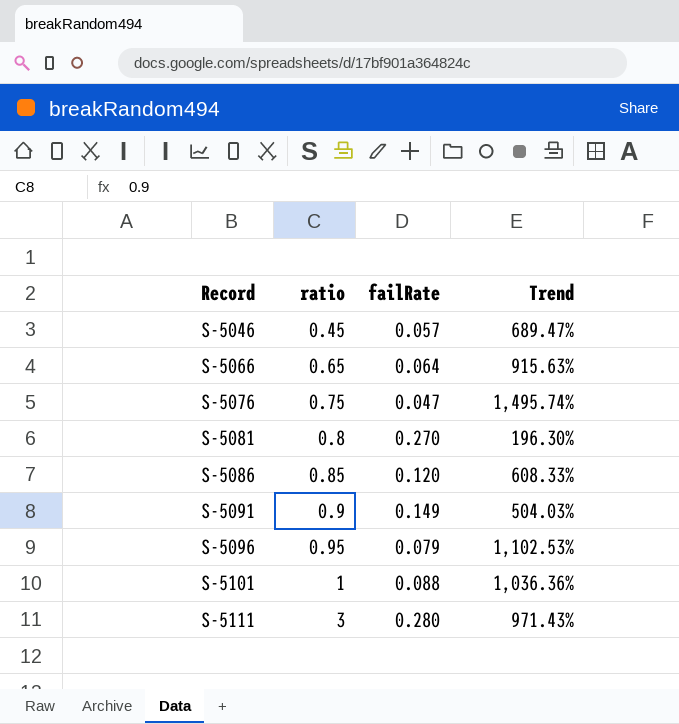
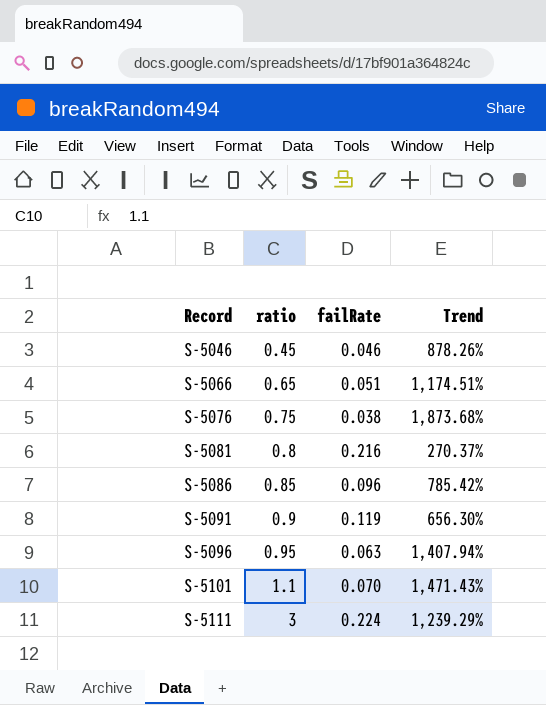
S-5046 | failRate: 0.057 -> 0.046
S-5046 | Trend: 689.47% -> 878.26%
S-5066 | failRate: 0.064 -> 0.051
S-5066 | Trend: 915.63% -> 1,174.51%
S-5076 | failRate: 0.047 -> 0.038
S-5076 | Trend: 1,495.74% -> 1,873.68%
S-5081 | failRate: 0.270 -> 0.216
S-5081 | Trend: 196.30% -> 270.37%
S-5086 | failRate: 0.120 -> 0.096
S-5086 | Trend: 608.33% -> 785.42%
S-5091 | failRate: 0.149 -> 0.119
S-5091 | Trend: 504.03% -> 656.30%
S-5096 | failRate: 0.079 -> 0.063
S-5096 | Trend: 1,102.53% -> 1,407.94%
S-5101 | ratio: 1 -> 1.1
S-5101 | failRate: 0.088 -> 0.070
S-5101 | Trend: 1,036.36% -> 1,471.43%
S-5111 | failRate: 0.280 -> 0.224
S-5111 | Trend: 971.43% -> 1,239.29%

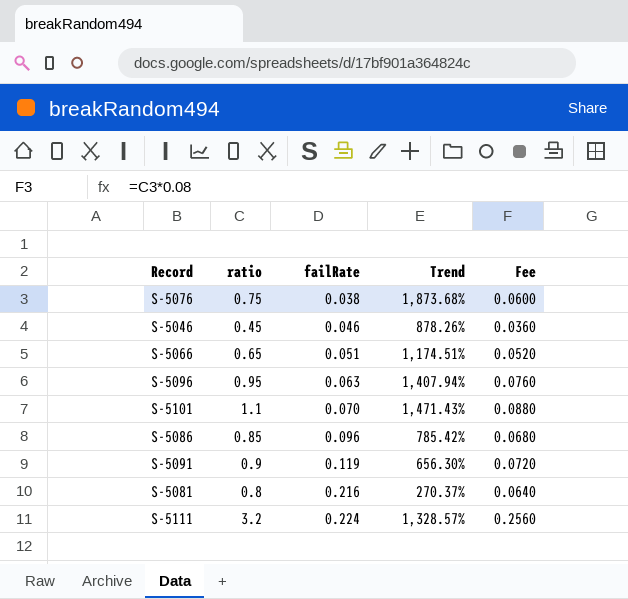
row order: Record ascending -> failRate ascending
column Fee | formula: none -> [ratio] * 0.08
S-5111 | ratio: 3 -> 3.2
S-5111 | Trend: 1,239.29% -> 1,328.57%

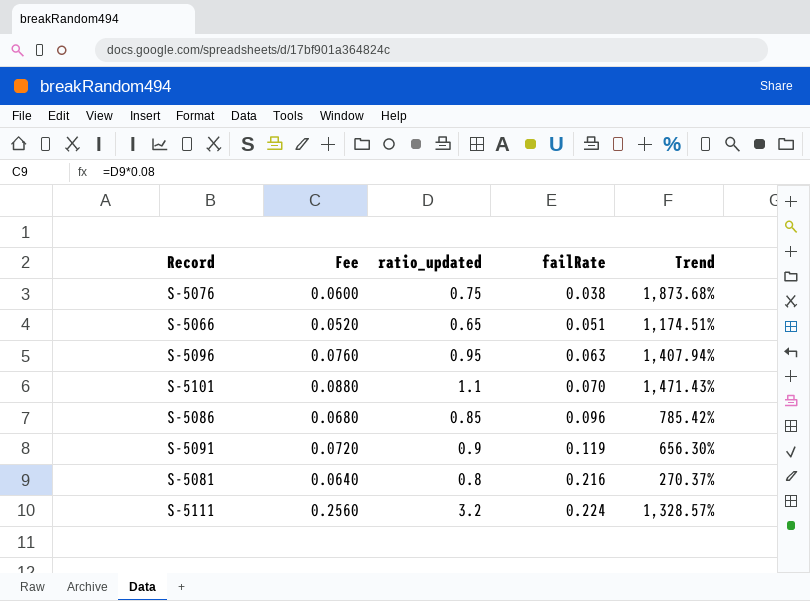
column Fee | position: 5 -> 2
column name: ratio -> ratio_updated
row S-5046: 0.45 | 0.046 | 878.26% | 0.0360 -> none

